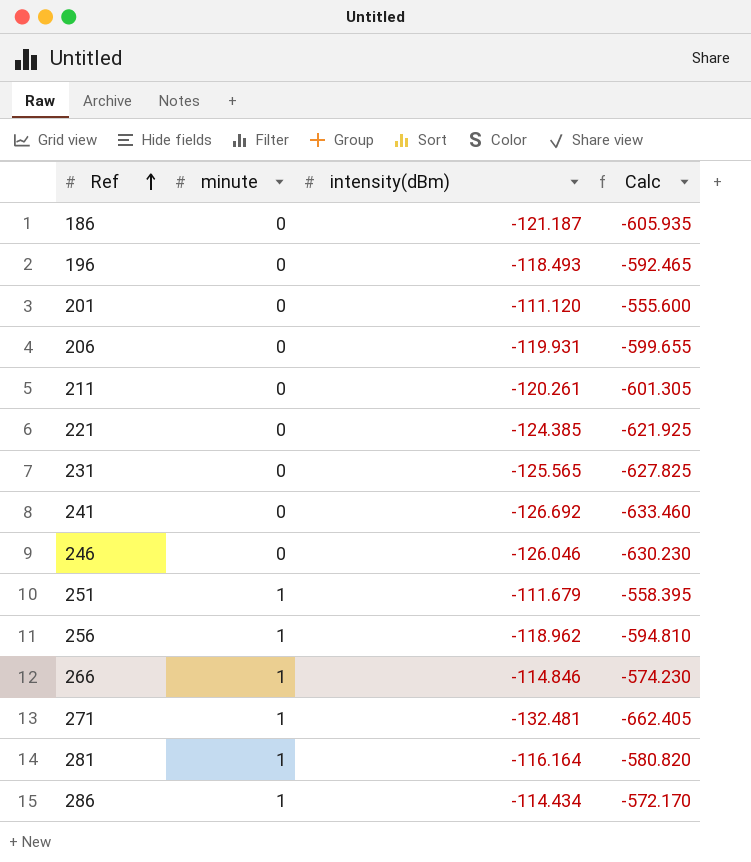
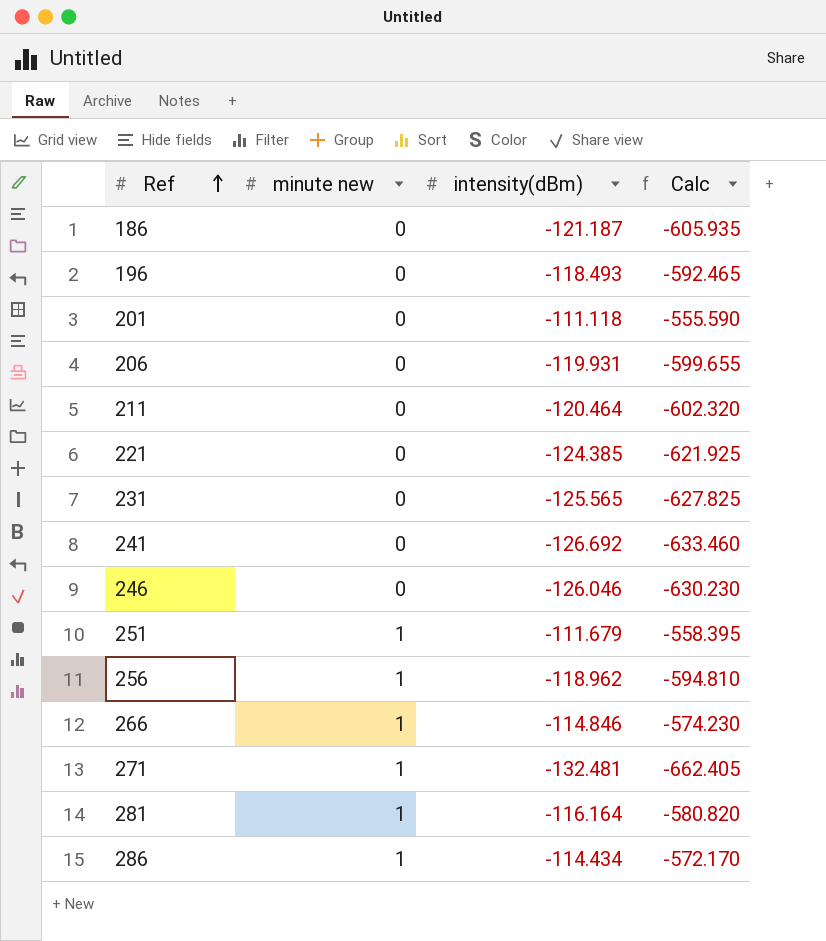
column name: minute -> minute new
201 | intensity(dBm): -111.120 -> -111.118
201 | Calc: -555.600 -> -555.590
211 | intensity(dBm): -120.261 -> -120.464
211 | Calc: -601.305 -> -602.320

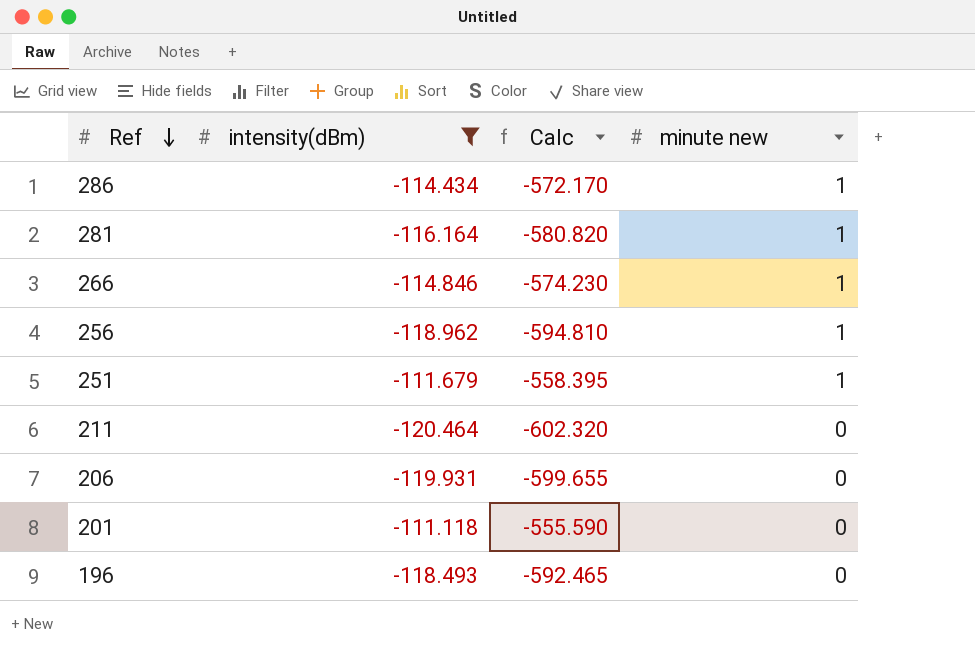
filter: none -> intensity(dBm) >= -120.464
row order: Ref ascending -> Ref descending
column minute new | position: 2 -> 4

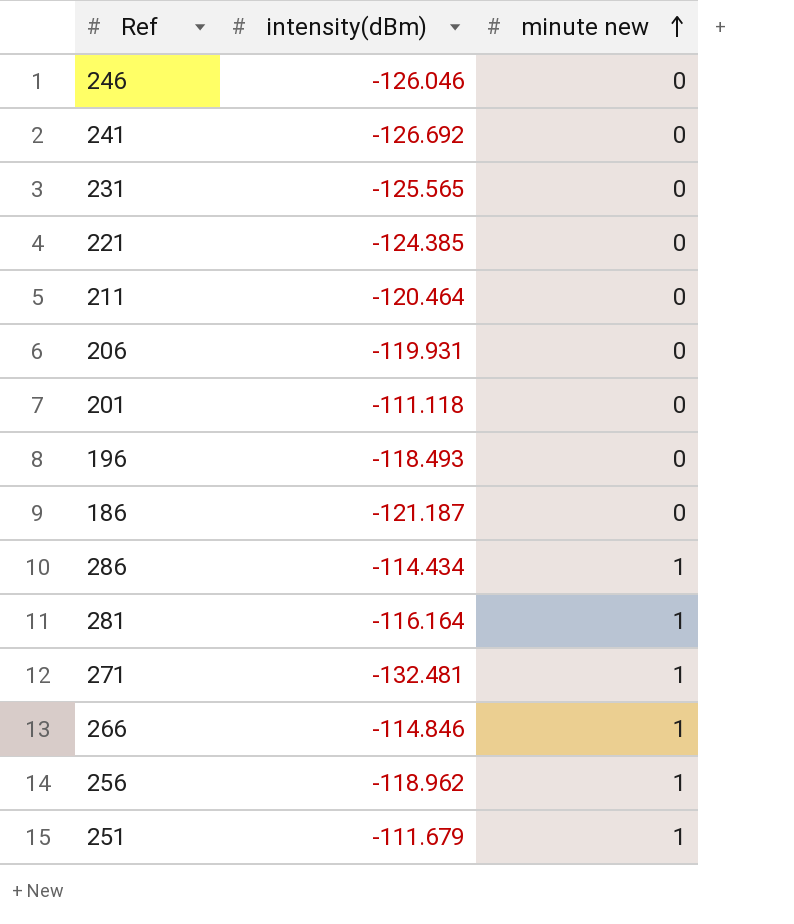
filter: intensity(dBm) >= -120.464 -> none
row order: Ref descending -> minute new ascending
column Calc | formula: [intensity(dBm)] * 5 -> none

